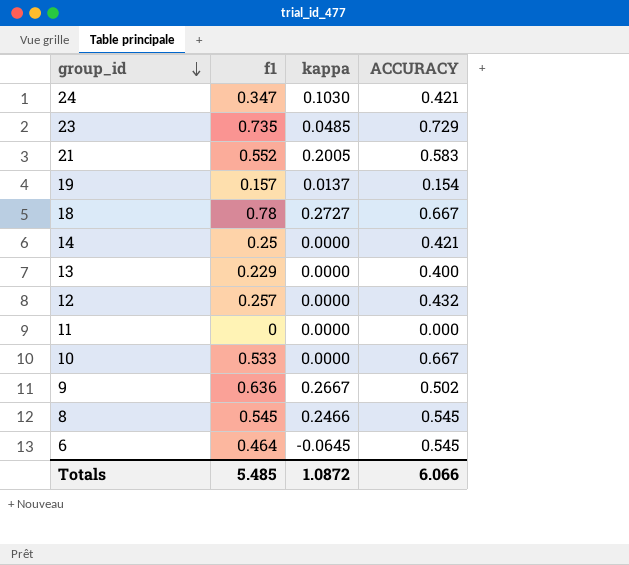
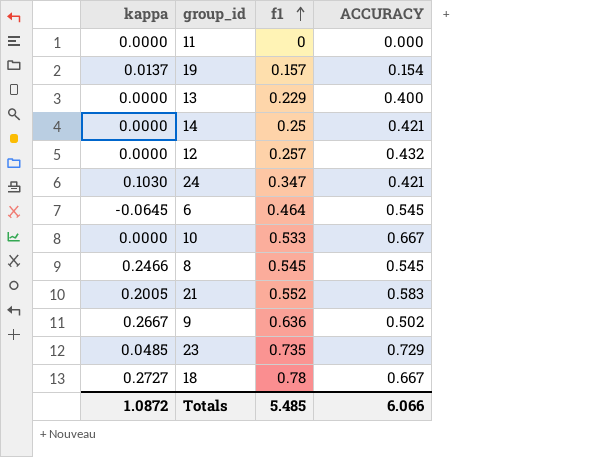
row order: group_id descending -> f1 ascending
column kappa | position: 3 -> 1

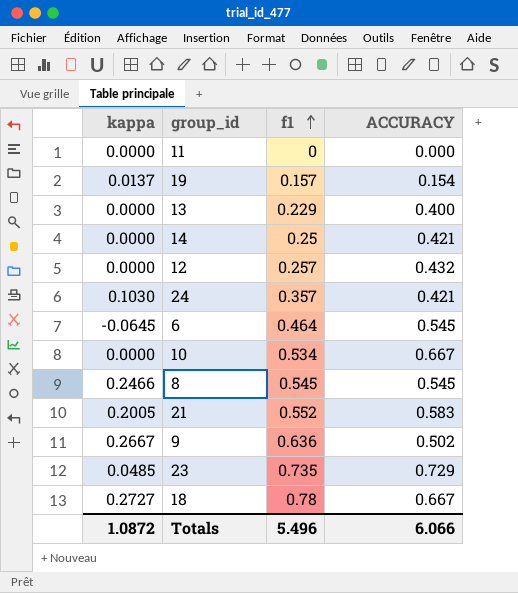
24 | f1: 0.347 -> 0.357
10 | f1: 0.533 -> 0.534
Totals | f1: 5.485 -> 5.496

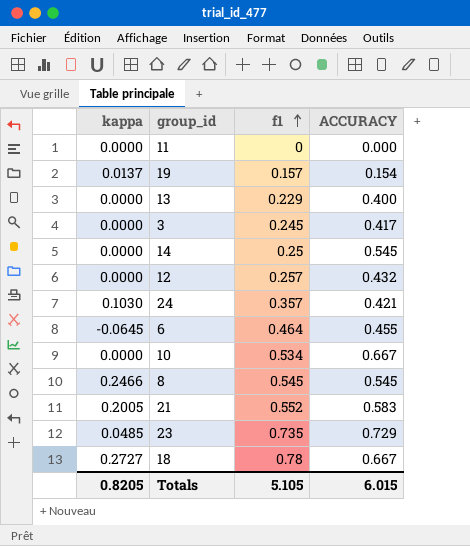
row 9: 0.2667 | 0.636 | 0.502 -> none
row 3: none -> 0.0000 | 0.245 | 0.417
14 | ACCURACY: 0.421 -> 0.545
6 | ACCURACY: 0.545 -> 0.455
Totals | kappa: 1.0872 -> 0.8205
Totals | f1: 5.496 -> 5.105
Totals | ACCURACY: 6.066 -> 6.015

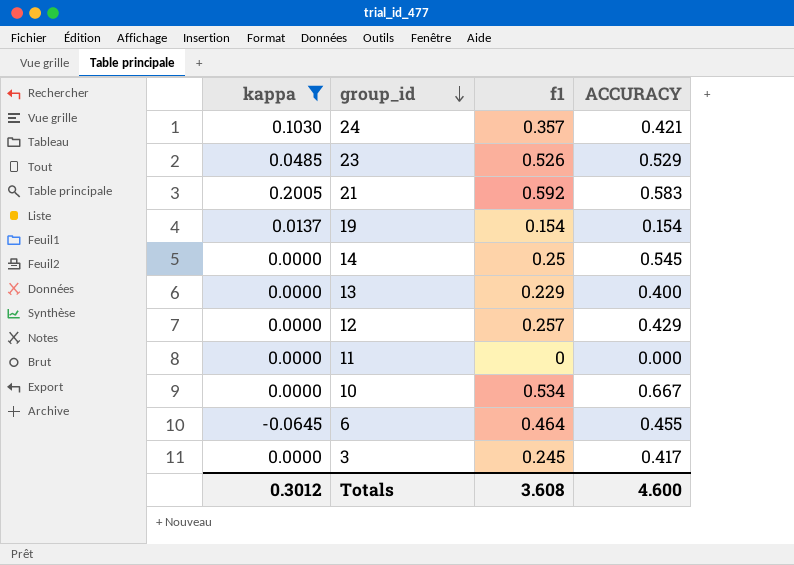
filter: none -> kappa <= 0.2005
row order: f1 ascending -> group_id descending
23 | f1: 0.735 -> 0.526
23 | ACCURACY: 0.729 -> 0.529
21 | f1: 0.552 -> 0.592
19 | f1: 0.157 -> 0.154
12 | ACCURACY: 0.432 -> 0.429
Totals | kappa: 0.8205 -> 0.3012
Totals | f1: 5.105 -> 3.608
Totals | ACCURACY: 6.015 -> 4.600

